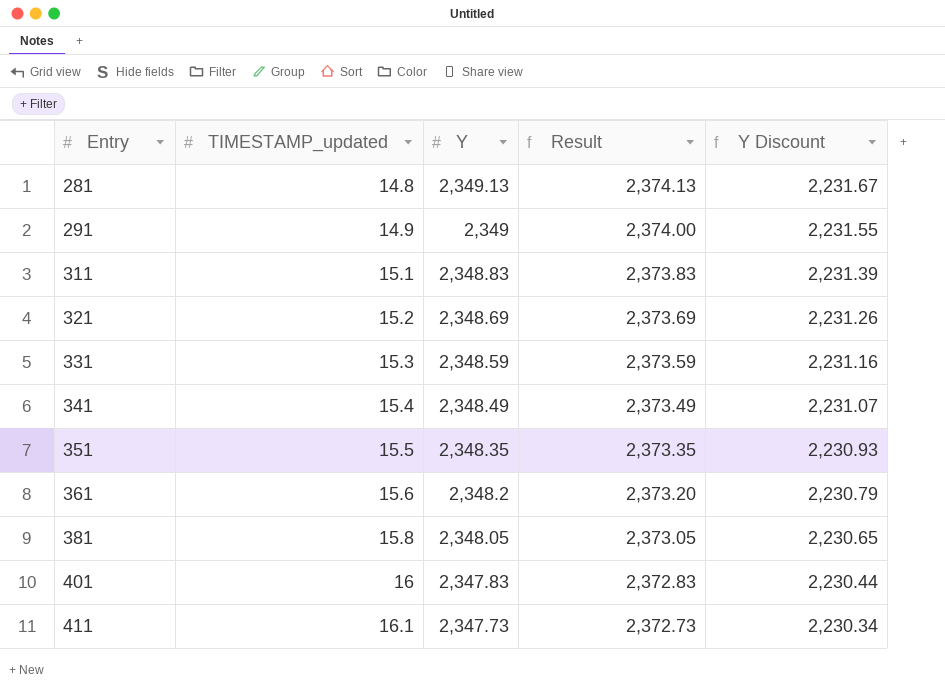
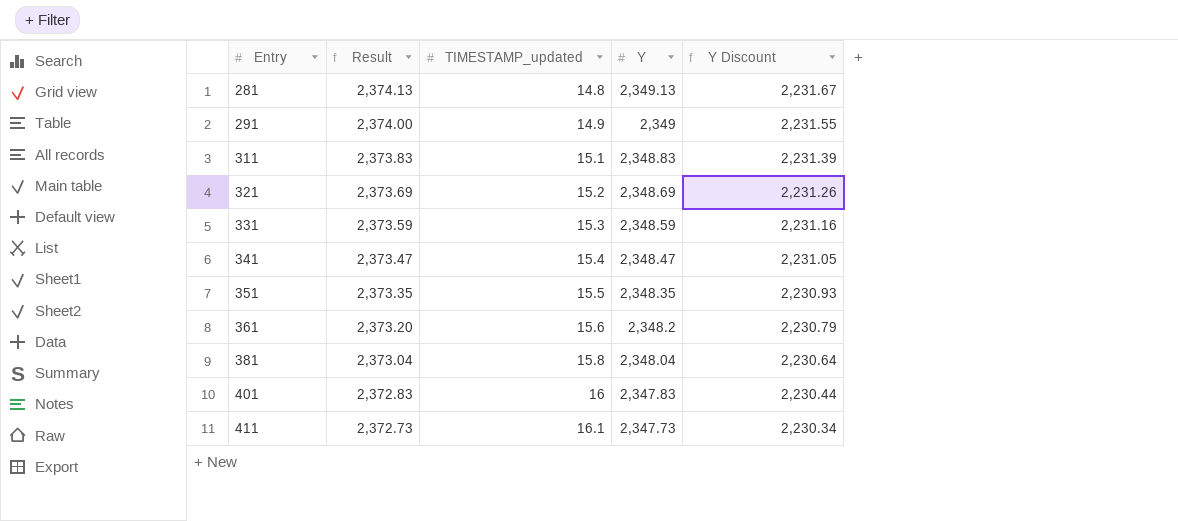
column Result | position: 4 -> 2
341 | Result: 2,373.49 -> 2,373.47
341 | Y: 2,348.49 -> 2,348.47
341 | Y Discount: 2,231.07 -> 2,231.05
381 | Result: 2,373.05 -> 2,373.04
381 | Y: 2,348.05 -> 2,348.04
381 | Y Discount: 2,230.65 -> 2,230.64

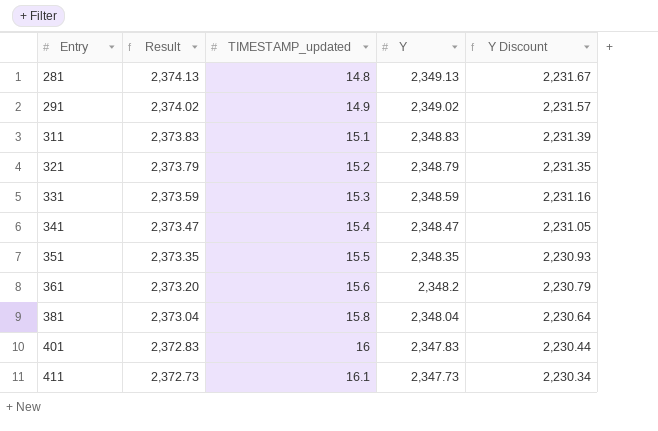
291 | Result: 2,374.00 -> 2,374.02
291 | Y: 2,349 -> 2,349.02
291 | Y Discount: 2,231.55 -> 2,231.57
321 | Result: 2,373.69 -> 2,373.79
321 | Y: 2,348.69 -> 2,348.79
321 | Y Discount: 2,231.26 -> 2,231.35

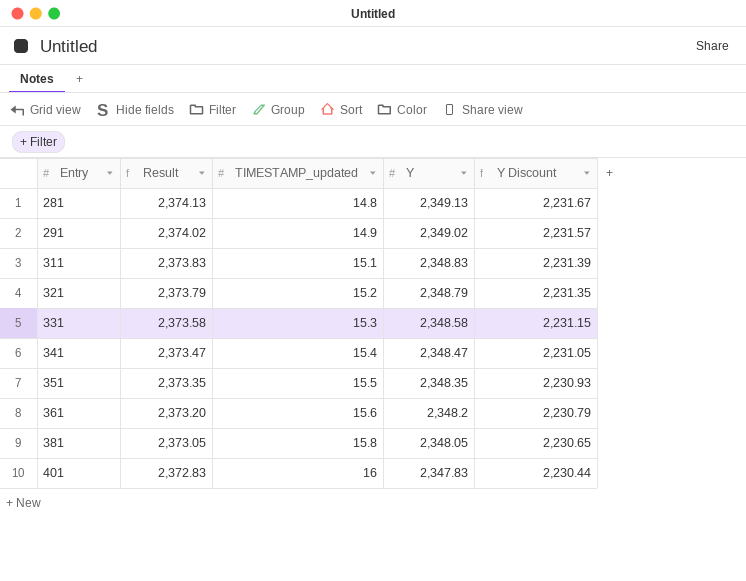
row 411: 2,372.73 | 16.1 | 2,347.73 | 2,230.34 -> none
331 | Result: 2,373.59 -> 2,373.58
331 | Y: 2,348.59 -> 2,348.58
331 | Y Discount: 2,231.16 -> 2,231.15
381 | Result: 2,373.04 -> 2,373.05
381 | Y: 2,348.04 -> 2,348.05
381 | Y Discount: 2,230.64 -> 2,230.65

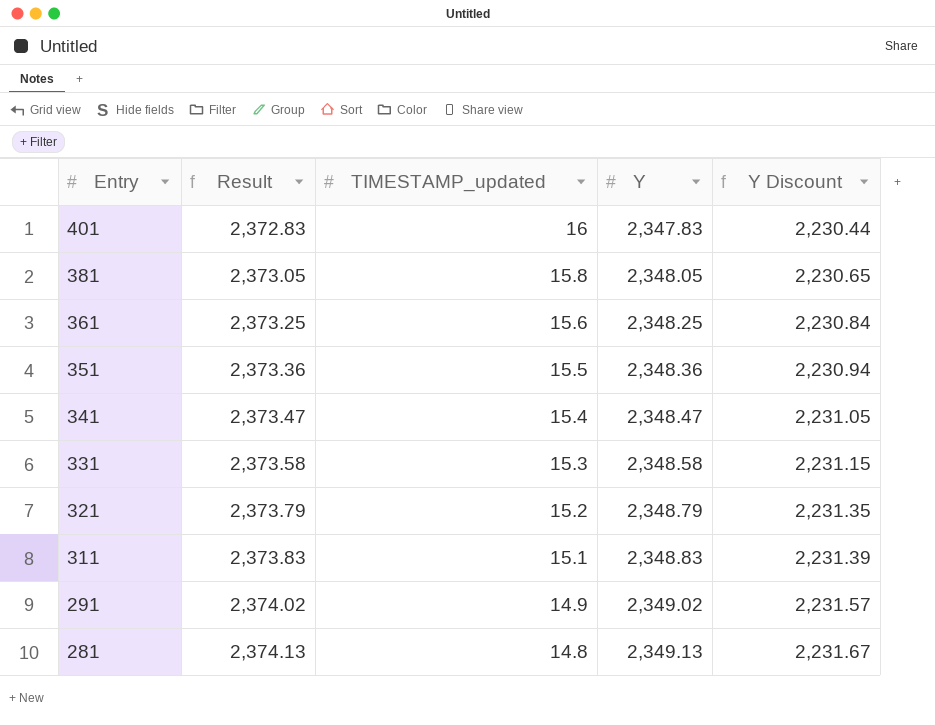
row order: Entry ascending -> Entry descending
361 | Result: 2,373.20 -> 2,373.25
361 | Y: 2,348.2 -> 2,348.25
361 | Y Discount: 2,230.79 -> 2,230.84
351 | Result: 2,373.35 -> 2,373.36
351 | Y: 2,348.35 -> 2,348.36
351 | Y Discount: 2,230.93 -> 2,230.94

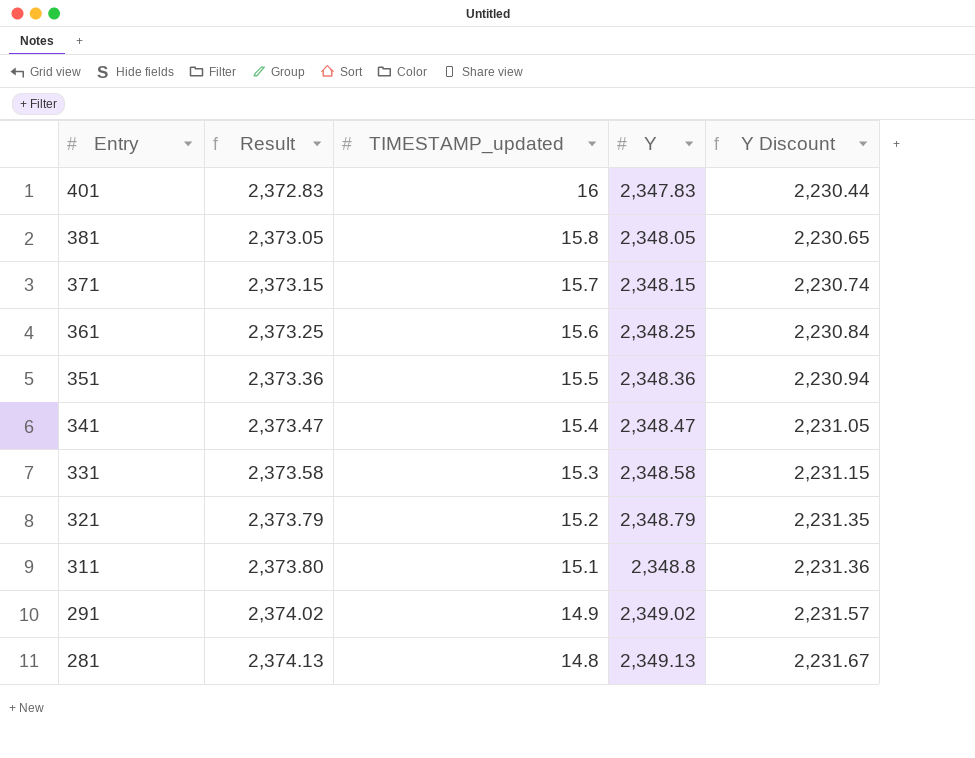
row 371: none -> 2,373.15 | 15.7 | 2,348.15 | 2,230.74
311 | Result: 2,373.83 -> 2,373.80
311 | Y: 2,348.83 -> 2,348.8
311 | Y Discount: 2,231.39 -> 2,231.36

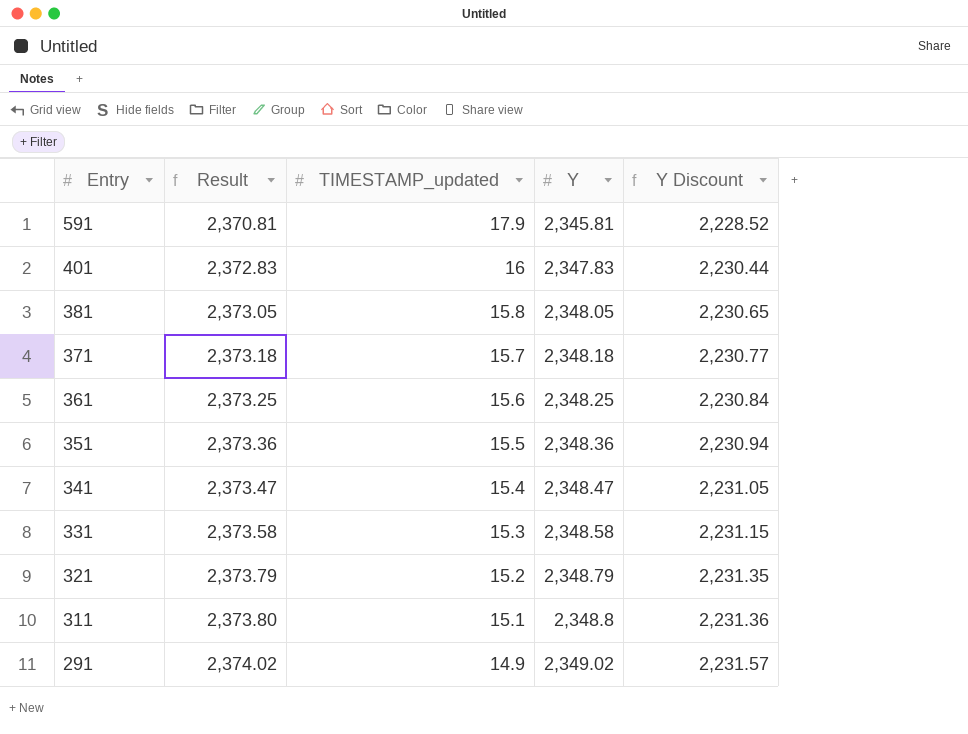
row 281: 2,374.13 | 14.8 | 2,349.13 | 2,231.67 -> none
row 591: none -> 2,370.81 | 17.9 | 2,345.81 | 2,228.52
371 | Result: 2,373.15 -> 2,373.18
371 | Y: 2,348.15 -> 2,348.18
371 | Y Discount: 2,230.74 -> 2,230.77

